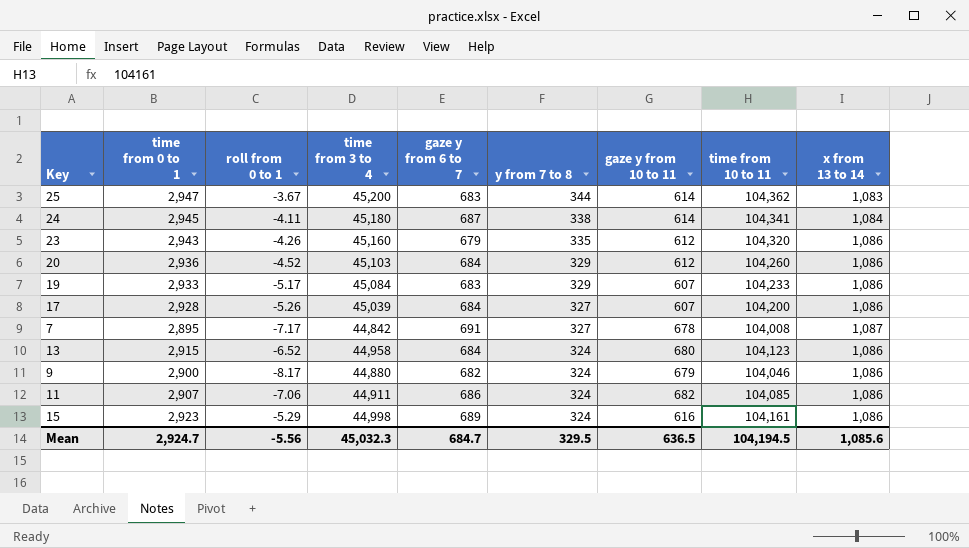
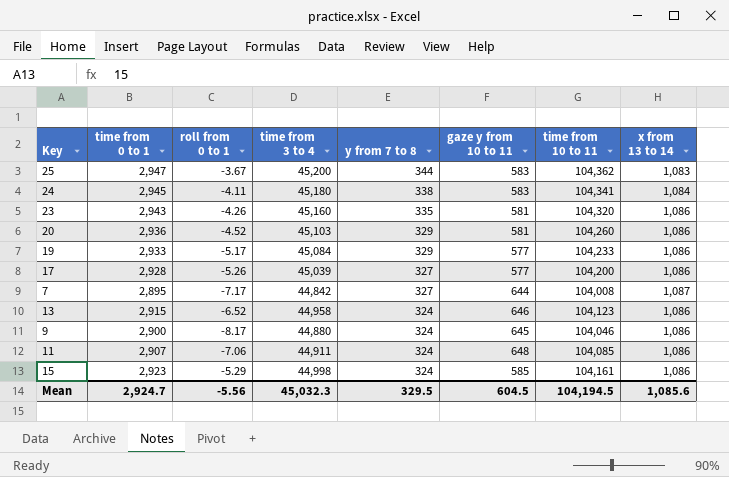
column gaze y from 6 to 7 | position: 5 -> none
25 | gaze y from 10 to 11: 614 -> 583
24 | gaze y from 10 to 11: 614 -> 583
23 | gaze y from 10 to 11: 612 -> 581
20 | gaze y from 10 to 11: 612 -> 581
19 | gaze y from 10 to 11: 607 -> 577
17 | gaze y from 10 to 11: 607 -> 577
7 | gaze y from 10 to 11: 678 -> 644
13 | gaze y from 10 to 11: 680 -> 646
9 | gaze y from 10 to 11: 679 -> 645
11 | gaze y from 10 to 11: 682 -> 648
15 | gaze y from 10 to 11: 616 -> 585
Mean | gaze y from 10 to 11: 636.5 -> 604.5

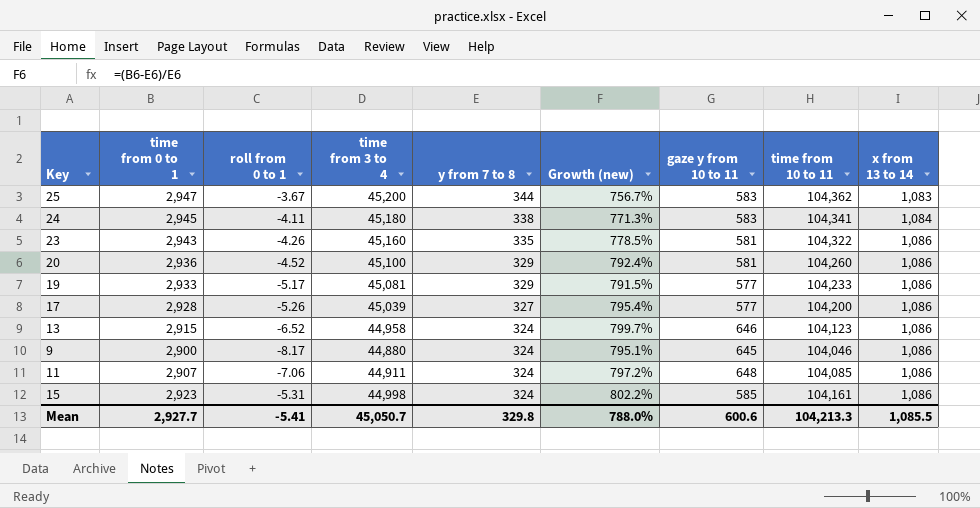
column Growth (new) | formula: none -> ([time from 0 to 1] - [y from 7 to 8]) / [y from 7 to 8]
row 7: 2,895 | -7.17 | 44,842 | 327 | 644 | 104,008 | 1,087 -> none
23 | time from 10 to 11: 104,320 -> 104,322
20 | time from 3 to 4: 45,103 -> 45,100
19 | time from 3 to 4: 45,084 -> 45,081
15 | roll from 0 to 1: -5.29 -> -5.31
Mean | time from 0 to 1: 2,924.7 -> 2,927.7
Mean | roll from 0 to 1: -5.56 -> -5.41
Mean | time from 3 to 4: 45,032.3 -> 45,050.7
Mean | y from 7 to 8: 329.5 -> 329.8
Mean | gaze y from 10 to 11: 604.5 -> 600.6
Mean | time from 10 to 11: 104,194.5 -> 104,213.3
Mean | x from 13 to 14: 1,085.6 -> 1,085.5

